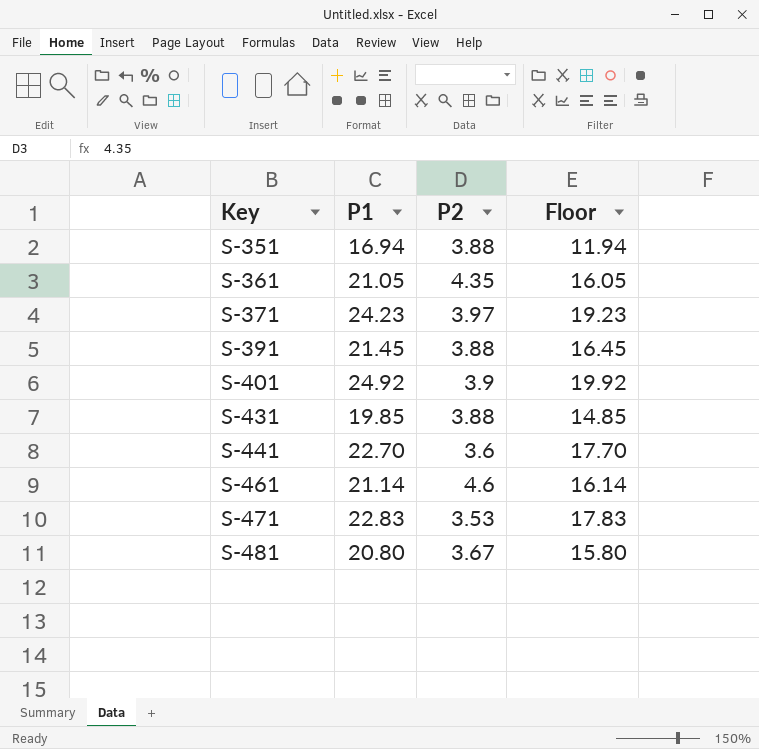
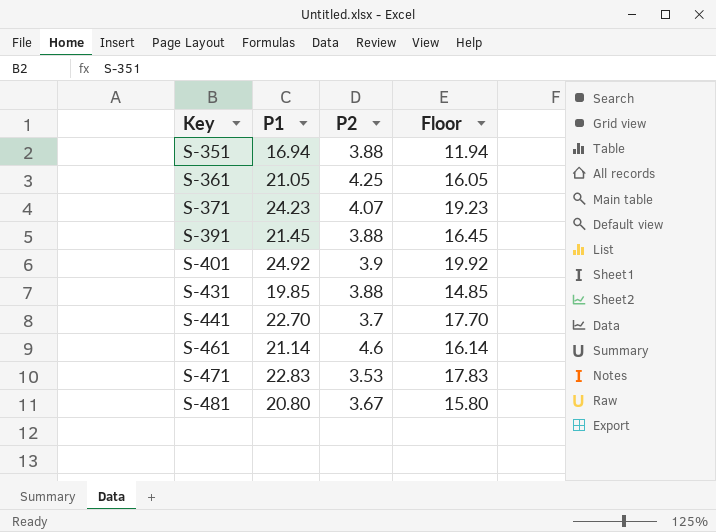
S-361 | P2: 4.35 -> 4.25
S-371 | P2: 3.97 -> 4.07
S-441 | P2: 3.6 -> 3.7

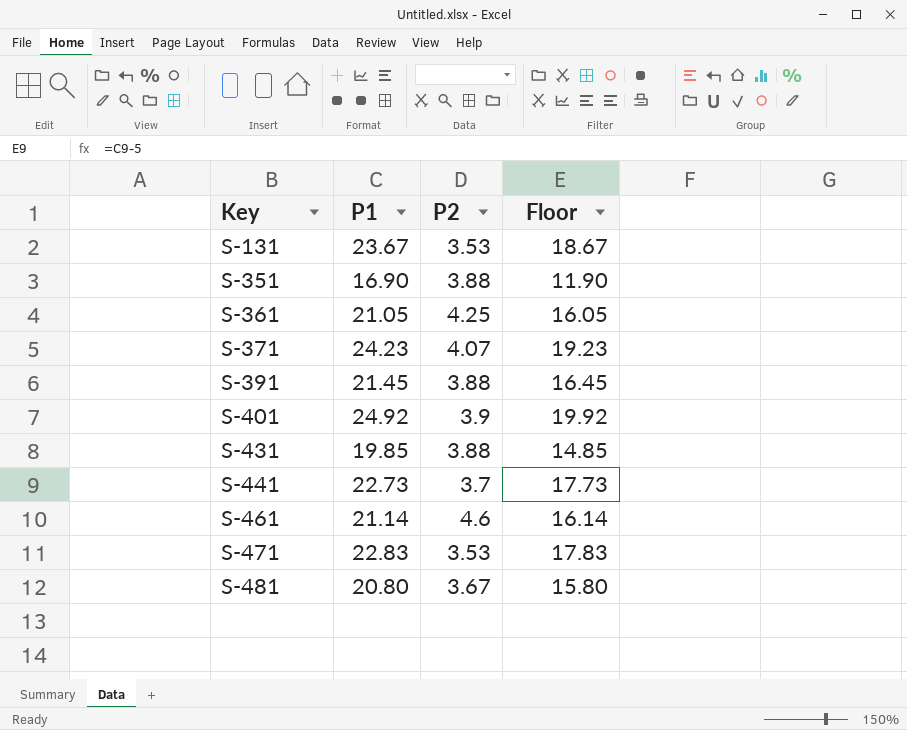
row S-131: none -> 23.67 | 3.53 | 18.67
S-351 | P1: 16.94 -> 16.90
S-351 | Floor: 11.94 -> 11.90
S-441 | P1: 22.70 -> 22.73
S-441 | Floor: 17.70 -> 17.73

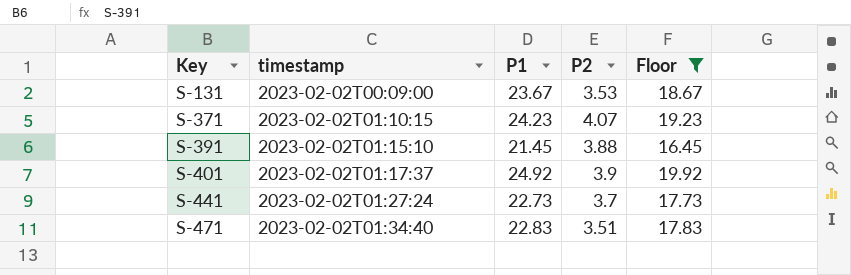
filter: none -> Floor >= 16.45
column timestamp | position: none -> 2
S-471 | P2: 3.53 -> 3.51

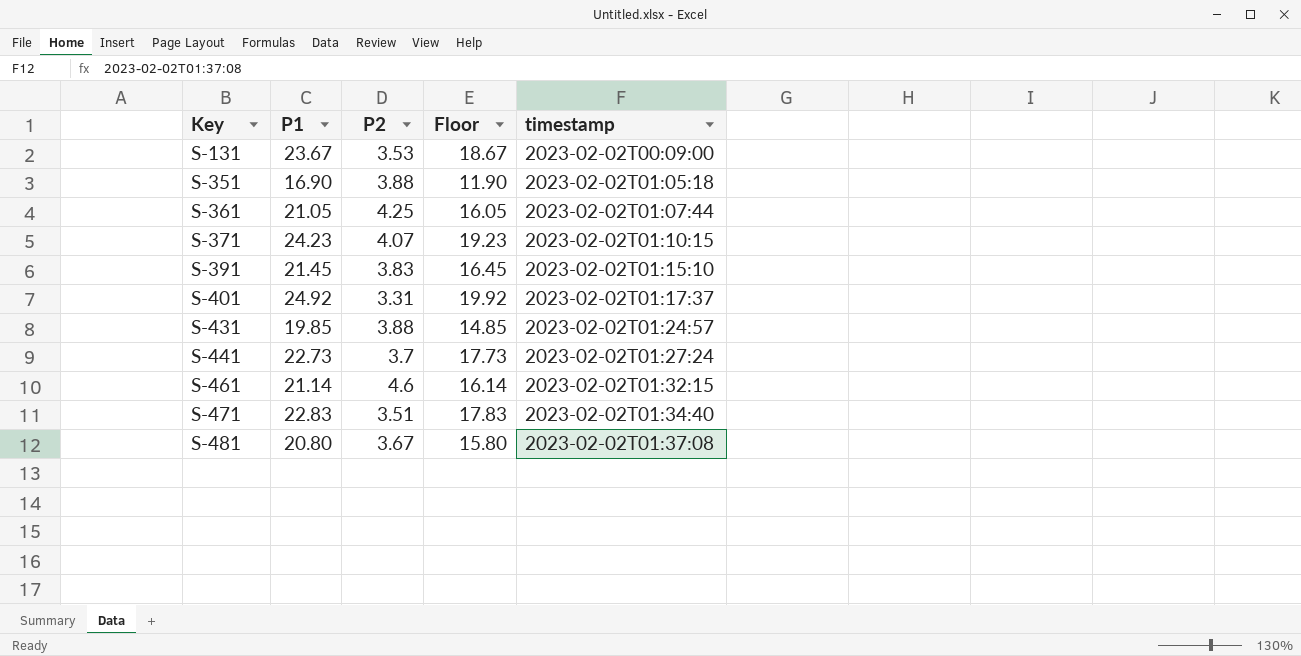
filter: Floor >= 16.45 -> none
column timestamp | position: 2 -> 5
S-391 | P2: 3.88 -> 3.83
S-401 | P2: 3.9 -> 3.31

